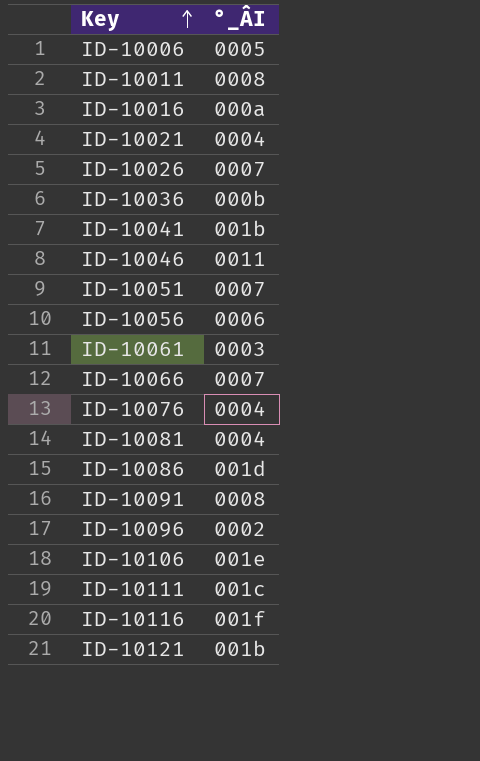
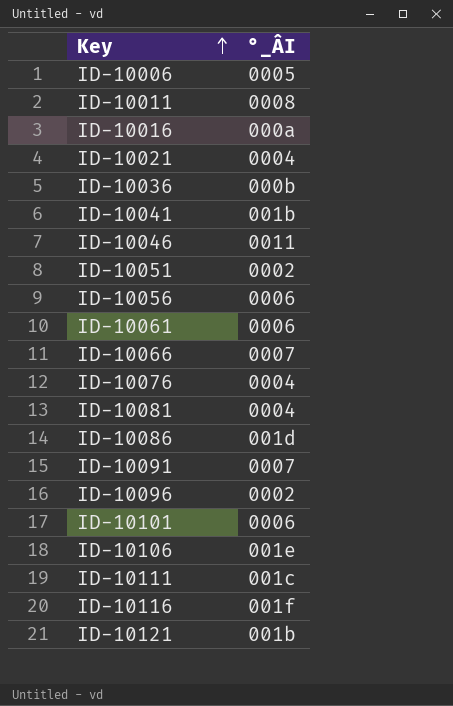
row ID-10026: 0007 -> none
ID-10051 | °_ÂI: 0007 -> 0002
ID-10061 | °_ÂI: 0003 -> 0006
ID-10091 | °_ÂI: 0008 -> 0007
row ID-10101: none -> 0006

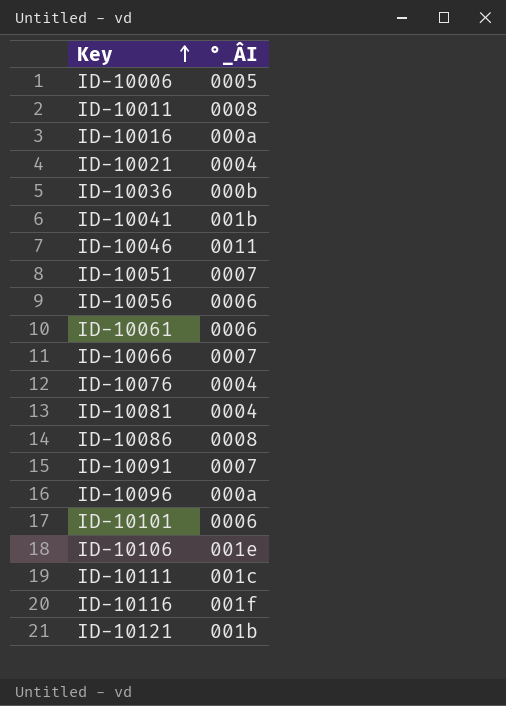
ID-10051 | °_ÂI: 0002 -> 0007
ID-10086 | °_ÂI: 001d -> 0008
ID-10096 | °_ÂI: 0002 -> 000a

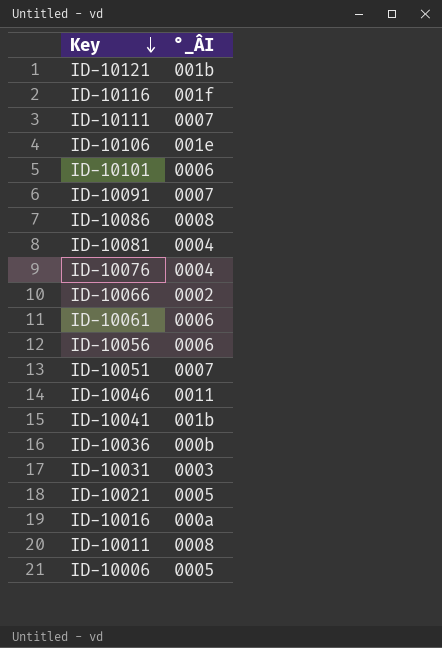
row order: Key ascending -> Key descending
row ID-10096: 000a -> none
ID-10111 | °_ÂI: 001c -> 0007
ID-10066 | °_ÂI: 0007 -> 0002
row ID-10031: none -> 0003
ID-10021 | °_ÂI: 0004 -> 0005

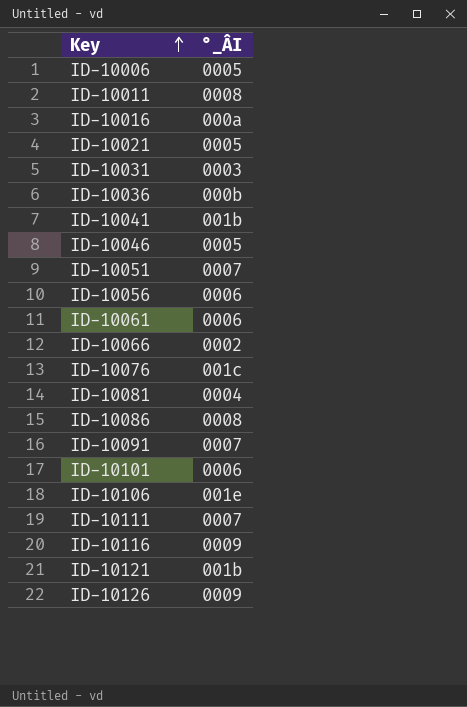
row order: Key descending -> Key ascending
ID-10046 | °_ÂI: 0011 -> 0005
ID-10076 | °_ÂI: 0004 -> 001c
ID-10116 | °_ÂI: 001f -> 0009
row ID-10126: none -> 0009

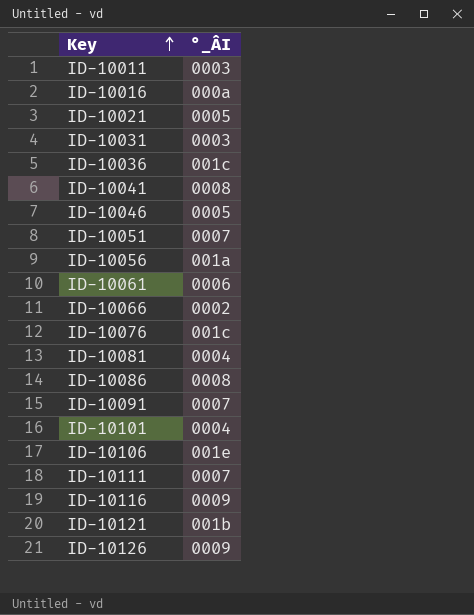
row ID-10006: 0005 -> none
ID-10011 | °_ÂI: 0008 -> 0003
ID-10036 | °_ÂI: 000b -> 001c
ID-10041 | °_ÂI: 001b -> 0008
ID-10056 | °_ÂI: 0006 -> 001a
ID-10101 | °_ÂI: 0006 -> 0004

